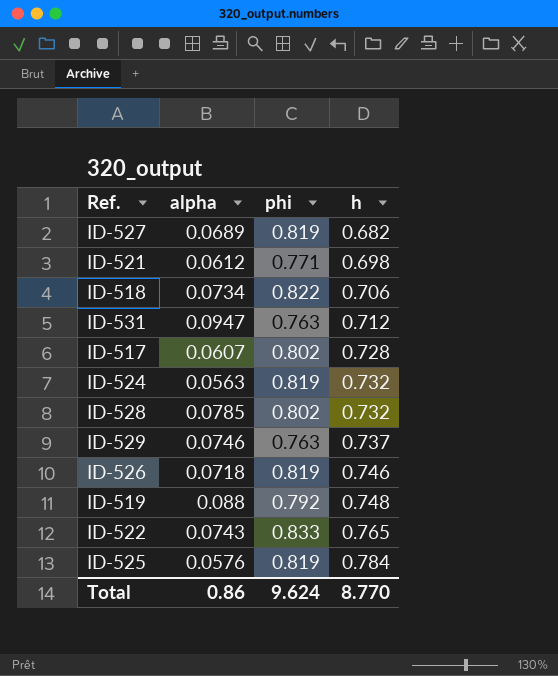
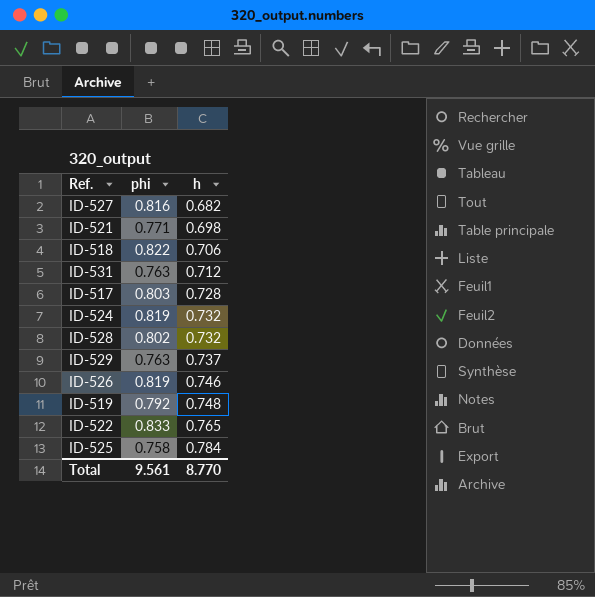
column alpha | position: 2 -> none
ID-527 | phi: 0.819 -> 0.816
ID-517 | phi: 0.802 -> 0.803
ID-525 | phi: 0.819 -> 0.758
Total | phi: 9.624 -> 9.561

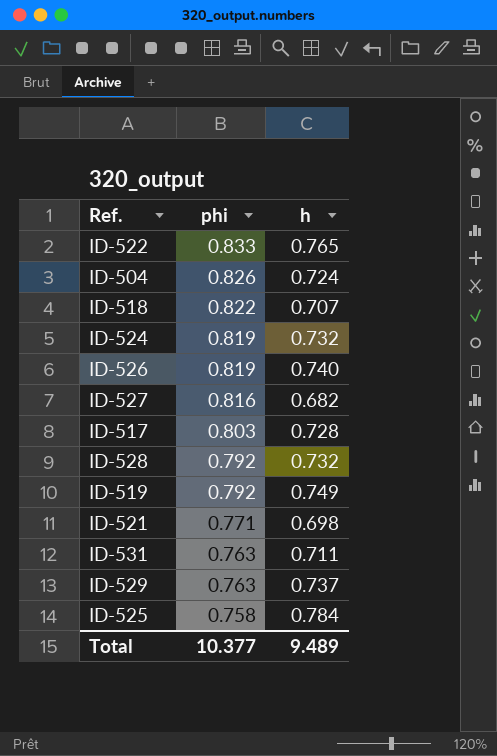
row order: h ascending -> phi descending
row ID-504: none -> 0.826 | 0.724
ID-518 | h: 0.706 -> 0.707
ID-526 | h: 0.746 -> 0.740
ID-528 | phi: 0.802 -> 0.792
ID-519 | h: 0.748 -> 0.749
ID-531 | h: 0.712 -> 0.711
Total | phi: 9.561 -> 10.377
Total | h: 8.770 -> 9.489

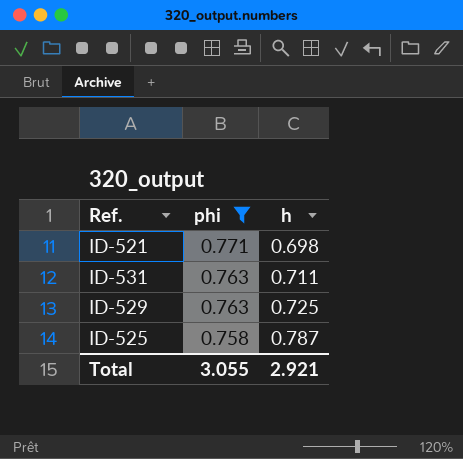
filter: none -> phi <= 0.771
ID-529 | h: 0.737 -> 0.725
ID-525 | h: 0.784 -> 0.787
Total | phi: 10.377 -> 3.055
Total | h: 9.489 -> 2.921

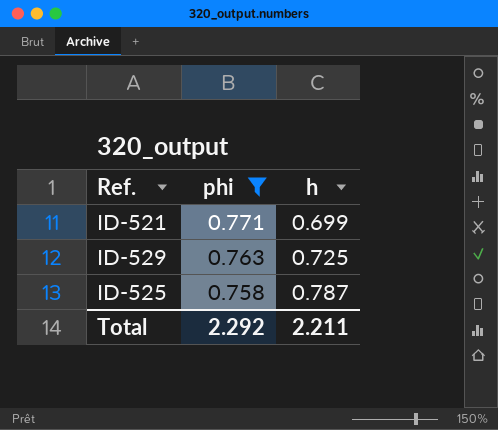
row ID-531: 0.763 | 0.711 -> none
ID-521 | h: 0.698 -> 0.699
Total | phi: 3.055 -> 2.292
Total | h: 2.921 -> 2.211

